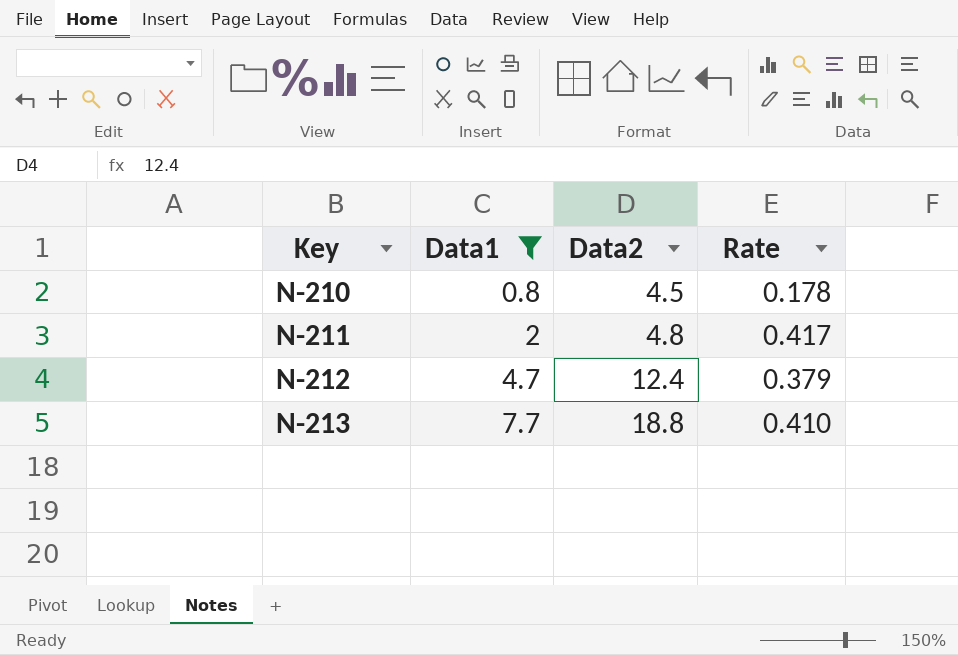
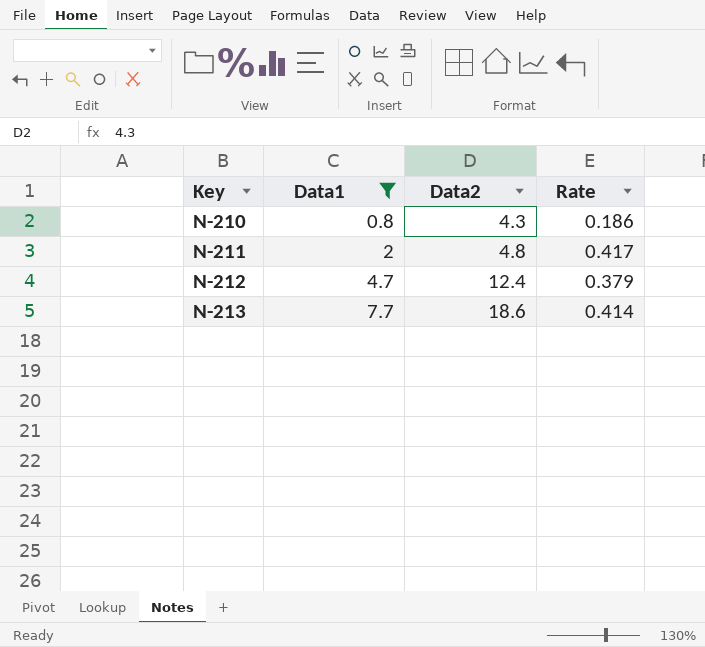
N-210 | Data2: 4.5 -> 4.3
N-210 | Rate: 0.178 -> 0.186
N-213 | Data2: 18.8 -> 18.6
N-213 | Rate: 0.410 -> 0.414

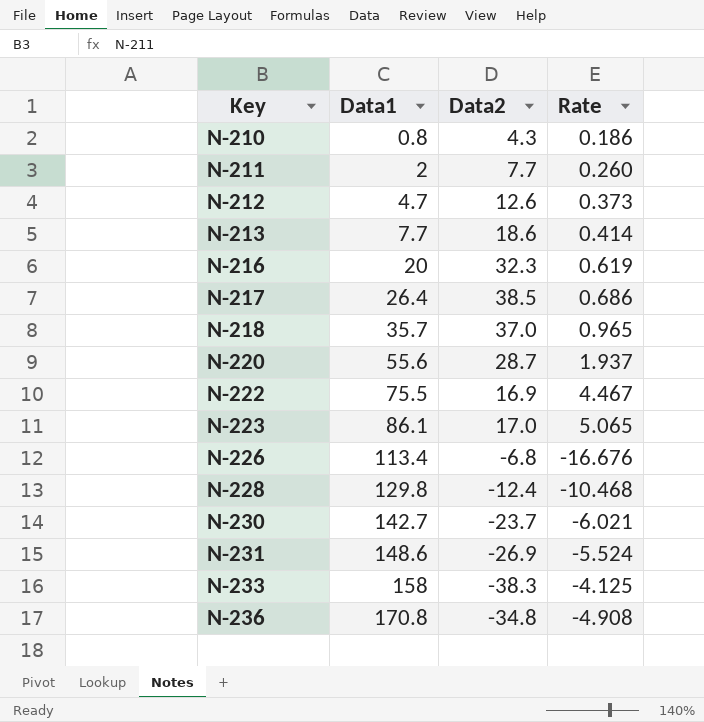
filter: Data1 <= 7.7 -> none
N-211 | Data2: 4.8 -> 7.7
N-211 | Rate: 0.417 -> 0.260
N-212 | Data2: 12.4 -> 12.6
N-212 | Rate: 0.379 -> 0.373

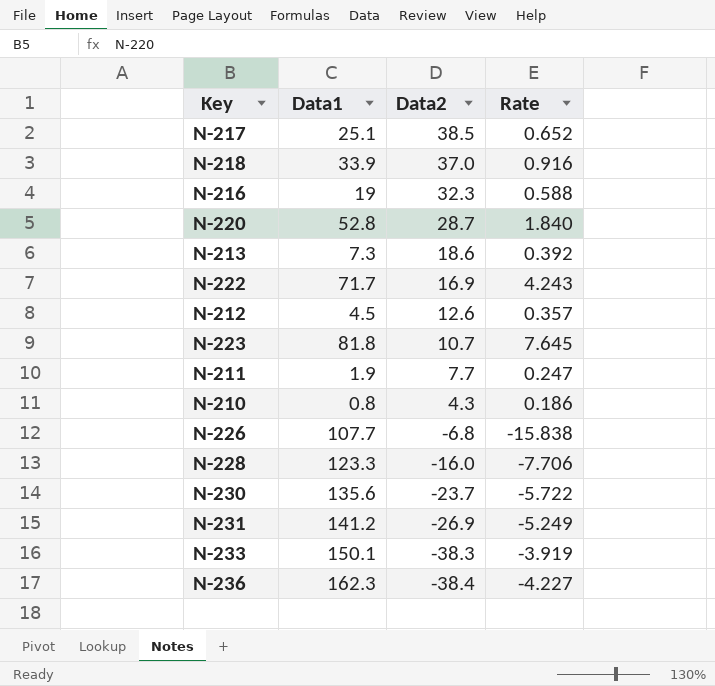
row order: Key ascending -> Data2 descending
N-217 | Data1: 26.4 -> 25.1
N-217 | Rate: 0.686 -> 0.652
N-218 | Data1: 35.7 -> 33.9
N-218 | Rate: 0.965 -> 0.916
N-216 | Data1: 20 -> 19
N-216 | Rate: 0.619 -> 0.588
N-220 | Data1: 55.6 -> 52.8
N-220 | Rate: 1.937 -> 1.840
N-213 | Data1: 7.7 -> 7.3
N-213 | Rate: 0.414 -> 0.392
N-222 | Data1: 75.5 -> 71.7
N-222 | Rate: 4.467 -> 4.243
N-212 | Data1: 4.7 -> 4.5
N-212 | Rate: 0.373 -> 0.357
N-223 | Data1: 86.1 -> 81.8
N-223 | Data2: 17.0 -> 10.7
N-223 | Rate: 5.065 -> 7.645
N-211 | Data1: 2 -> 1.9
N-211 | Rate: 0.260 -> 0.247
N-226 | Data1: 113.4 -> 107.7
N-226 | Rate: -16.676 -> -15.838
N-228 | Data1: 129.8 -> 123.3
N-228 | Data2: -12.4 -> -16.0
N-228 | Rate: -10.468 -> -7.706
N-230 | Data1: 142.7 -> 135.6
N-230 | Rate: -6.021 -> -5.722
N-231 | Data1: 148.6 -> 141.2
N-231 | Rate: -5.524 -> -5.249
N-233 | Data1: 158 -> 150.1
N-233 | Rate: -4.125 -> -3.919
N-236 | Data1: 170.8 -> 162.3
N-236 | Data2: -34.8 -> -38.4
N-236 | Rate: -4.908 -> -4.227

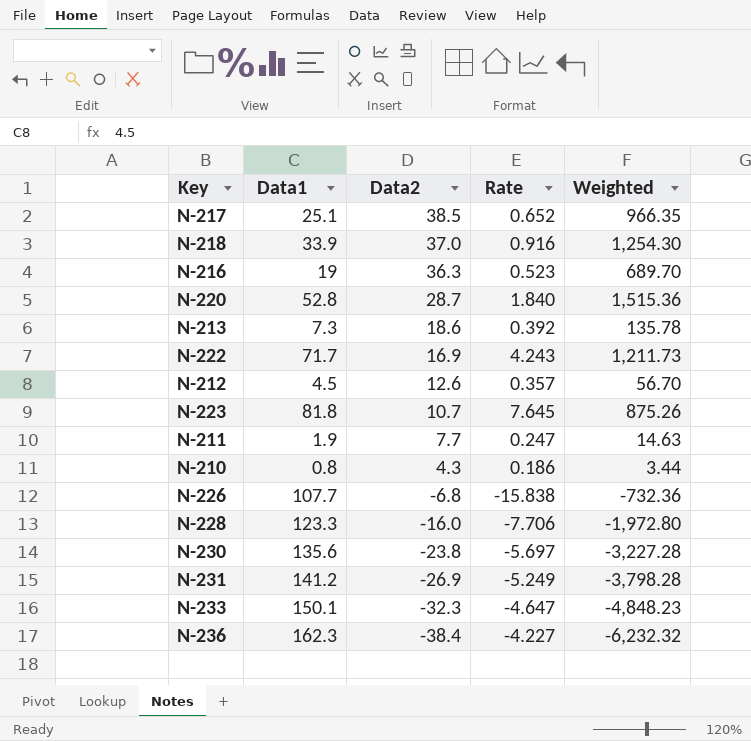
column Weighted | formula: none -> [Data1] * [Data2]
N-216 | Data2: 32.3 -> 36.3
N-216 | Rate: 0.588 -> 0.523
N-230 | Data2: -23.7 -> -23.8
N-230 | Rate: -5.722 -> -5.697
N-233 | Data2: -38.3 -> -32.3
N-233 | Rate: -3.919 -> -4.647

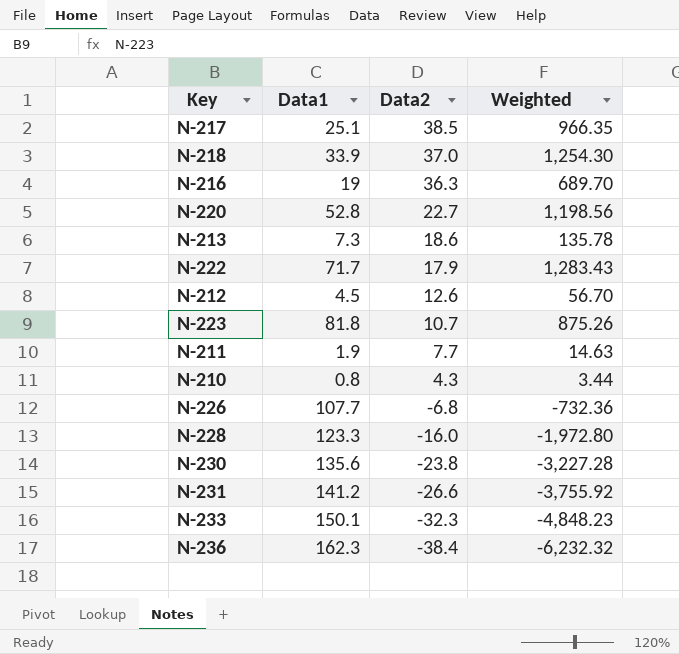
column Rate | formula: [Data1] / [Data2] -> none
N-220 | Data2: 28.7 -> 22.7
N-220 | Weighted: 1,515.36 -> 1,198.56
N-222 | Data2: 16.9 -> 17.9
N-222 | Weighted: 1,211.73 -> 1,283.43
N-231 | Data2: -26.9 -> -26.6
N-231 | Weighted: -3,798.28 -> -3,755.92

